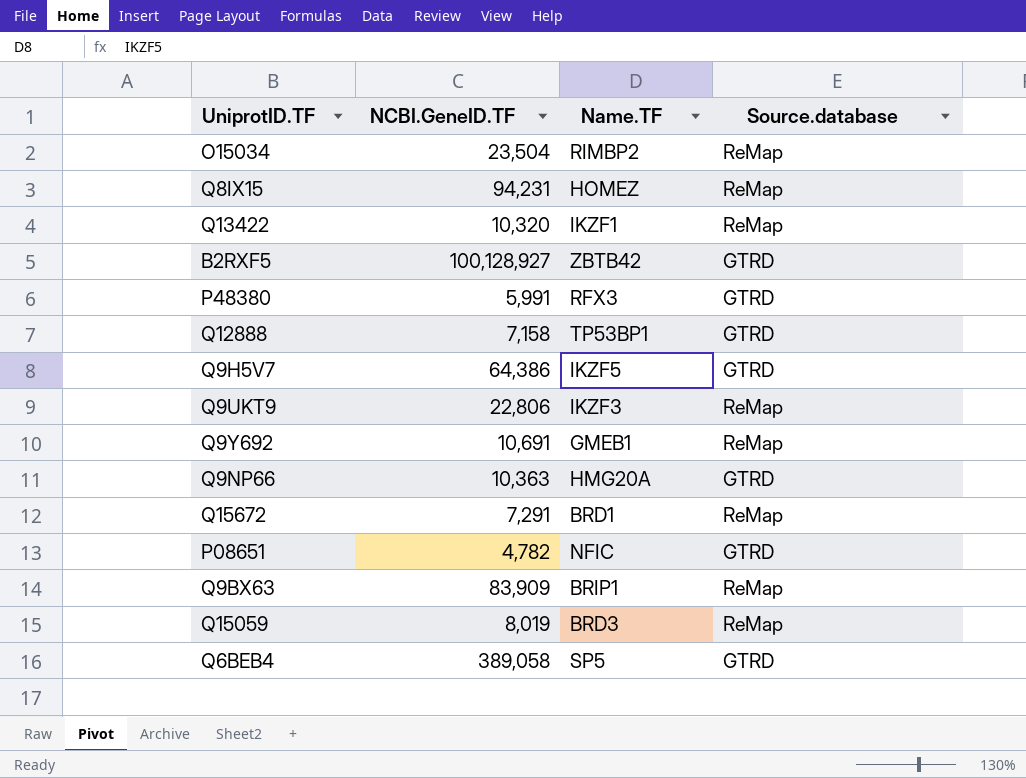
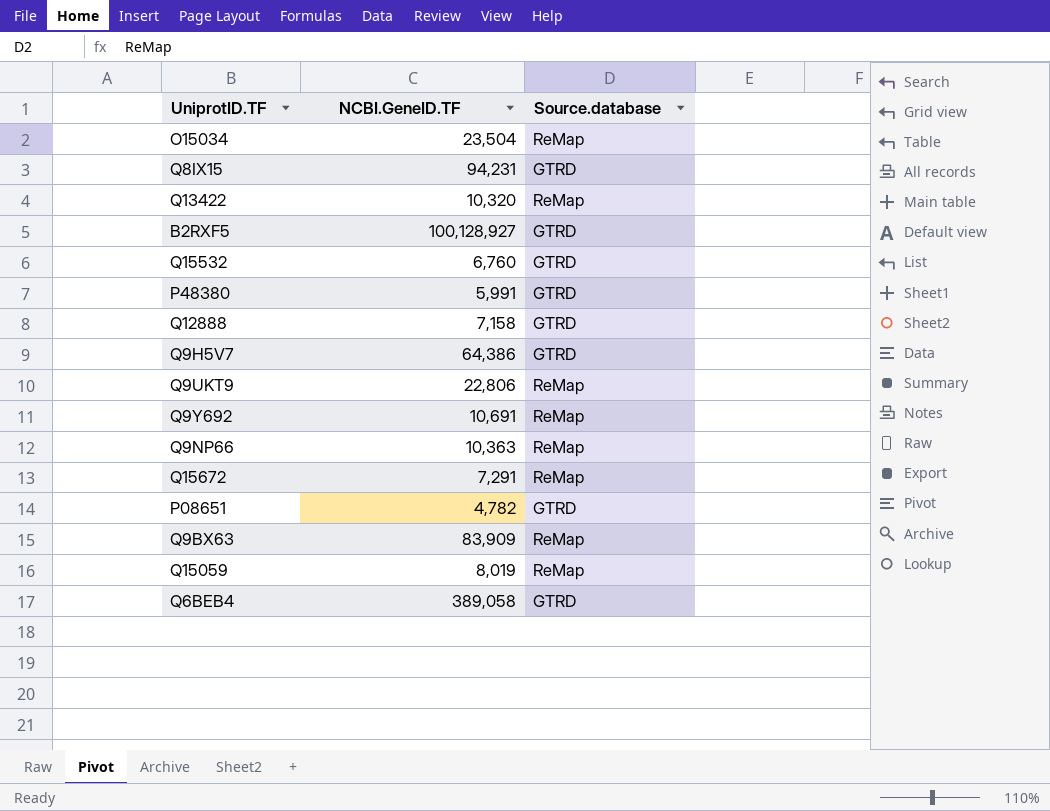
column Name.TF | position: 3 -> none
Q8IX15 | Source.database: ReMap -> GTRD
row Q15532: none -> 6,760 | GTRD
Q9NP66 | Source.database: GTRD -> ReMap

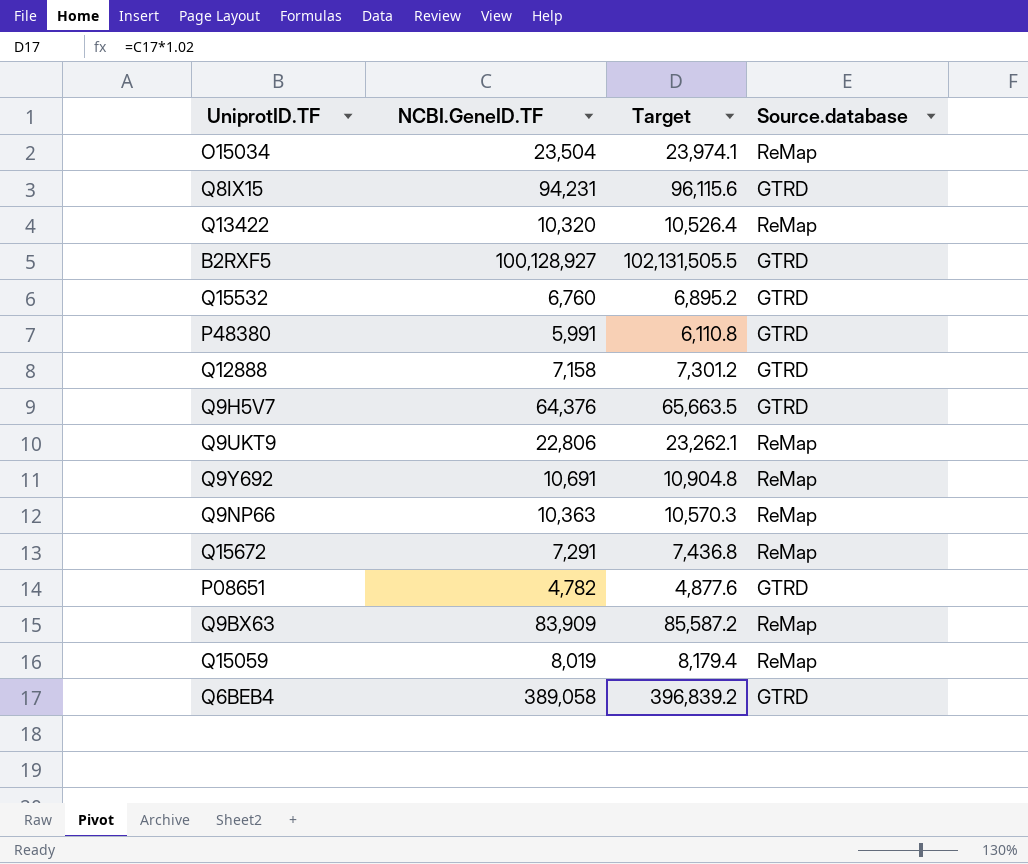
column Target | formula: none -> [NCBI.GeneID.TF] * 1.02
Q9H5V7 | NCBI.GeneID.TF: 64,386 -> 64,376

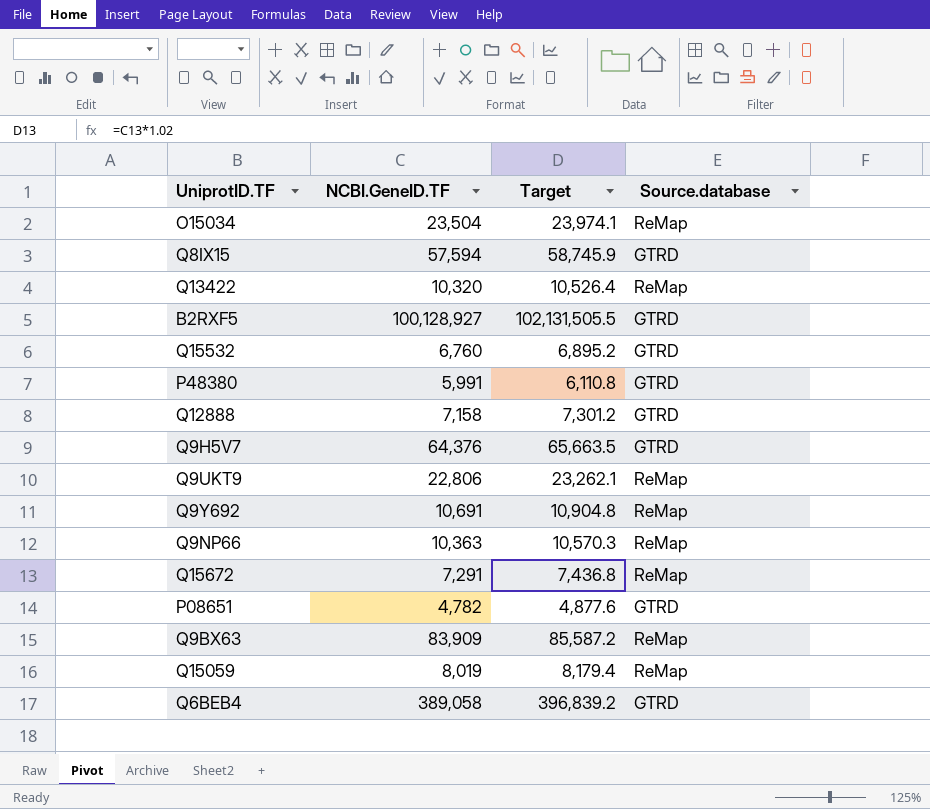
Q8IX15 | NCBI.GeneID.TF: 94,231 -> 57,594
Q8IX15 | Target: 96,115.6 -> 58,745.9

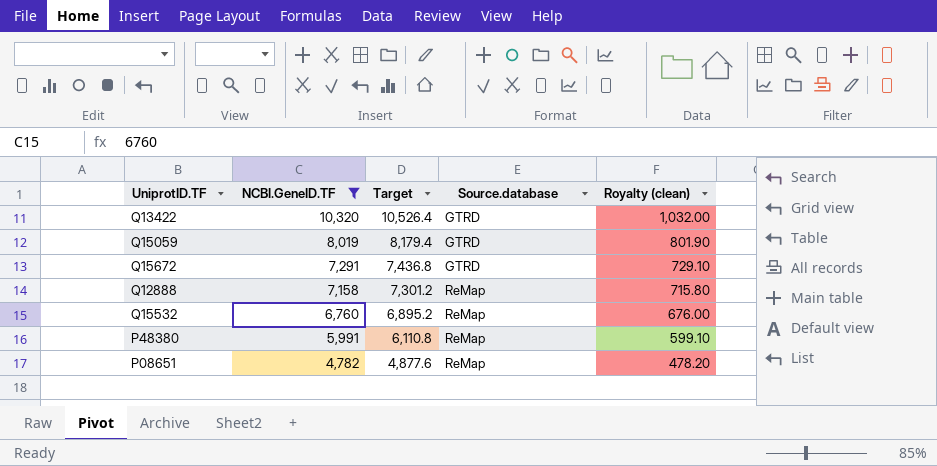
filter: none -> NCBI.GeneID.TF <= 10,320
row order: none -> NCBI.GeneID.TF descending
column Royalty (clean) | formula: none -> [NCBI.GeneID.TF] * 0.1
Q13422 | Source.database: ReMap -> GTRD
Q15059 | Source.database: ReMap -> GTRD
Q15672 | Source.database: ReMap -> GTRD
Q12888 | Source.database: GTRD -> ReMap
Q15532 | Source.database: GTRD -> ReMap
P48380 | Source.database: GTRD -> ReMap
P08651 | Source.database: GTRD -> ReMap

